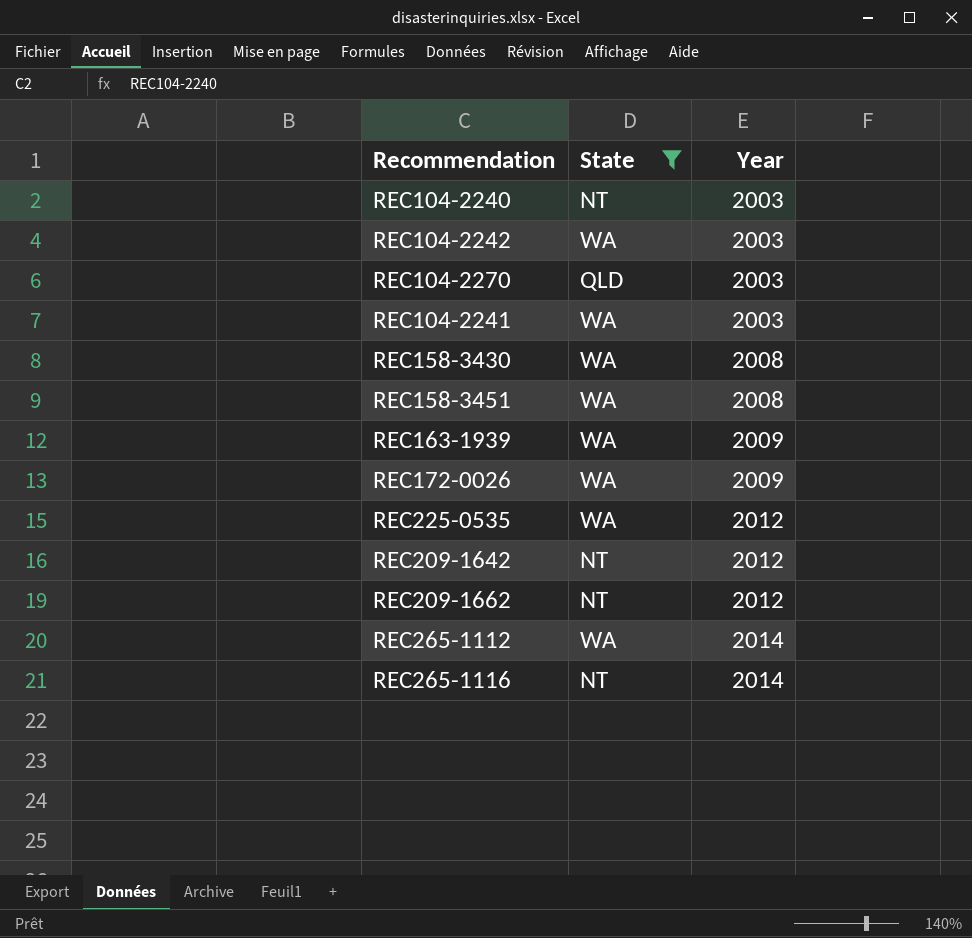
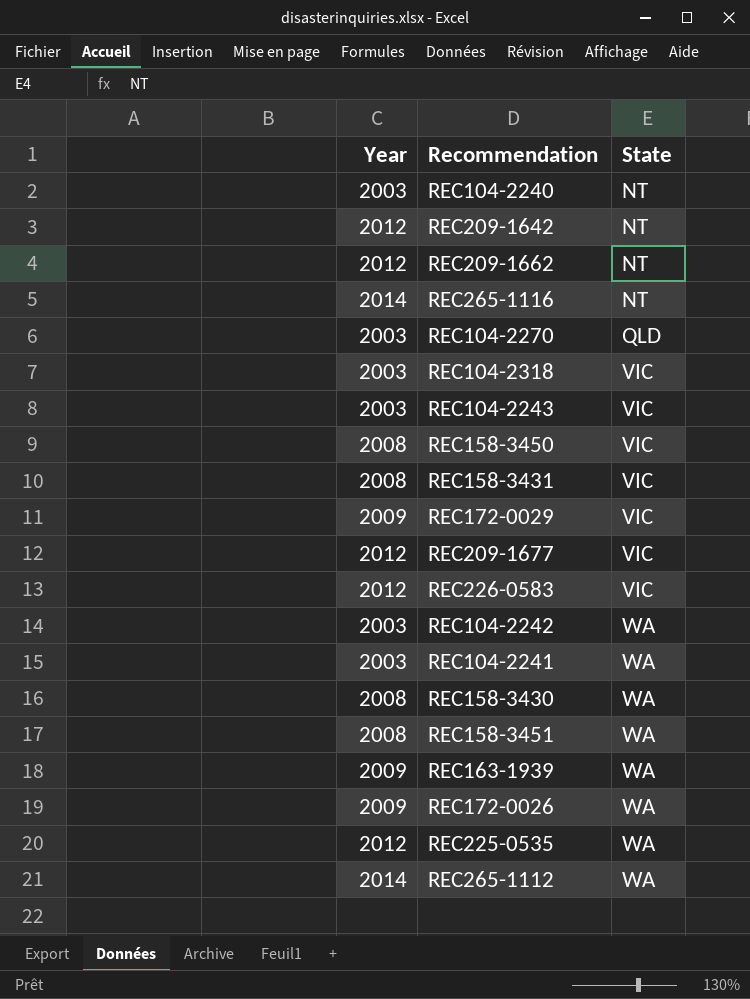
filter: State != VIC -> none
row order: Year ascending -> State ascending
column Year | position: 3 -> 1

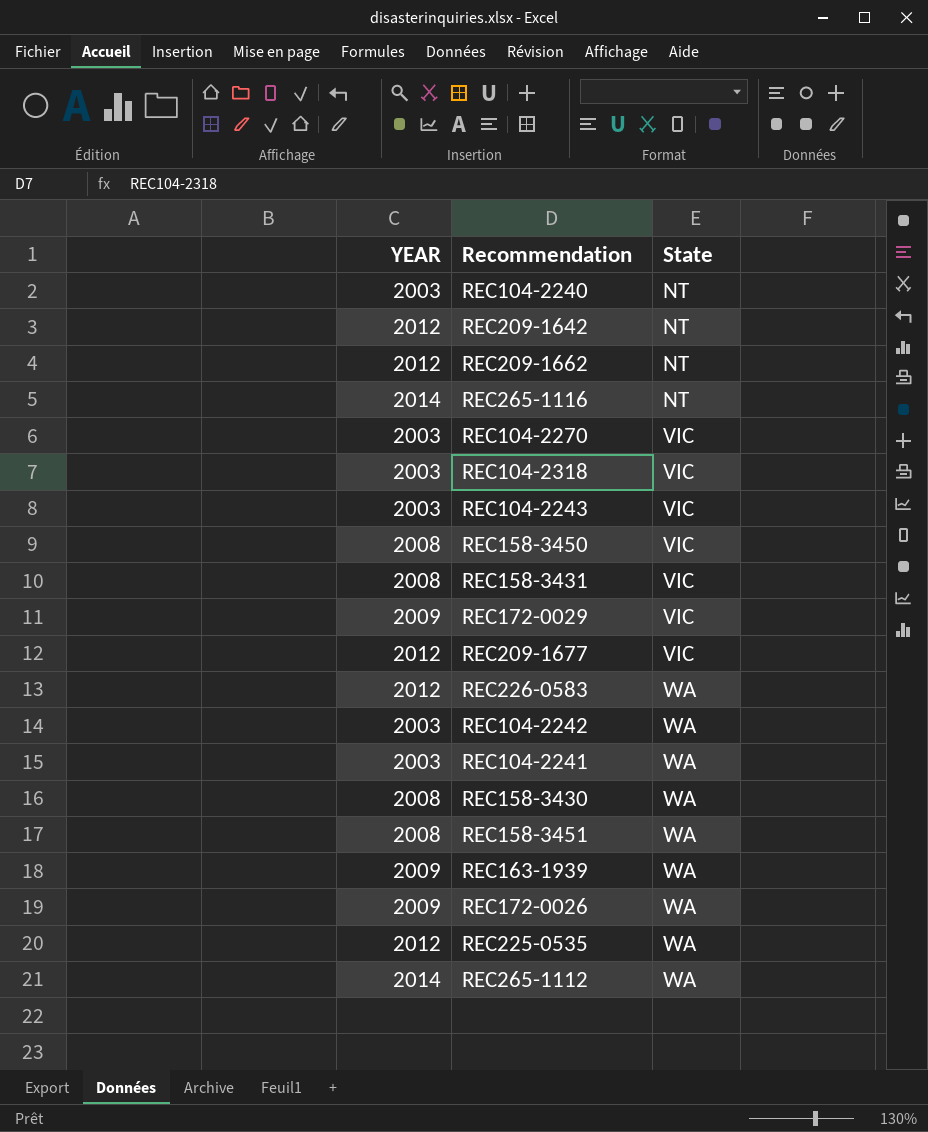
column name: Year -> YEAR
REC104-2270 | State: QLD -> VIC
REC226-0583 | State: VIC -> WA

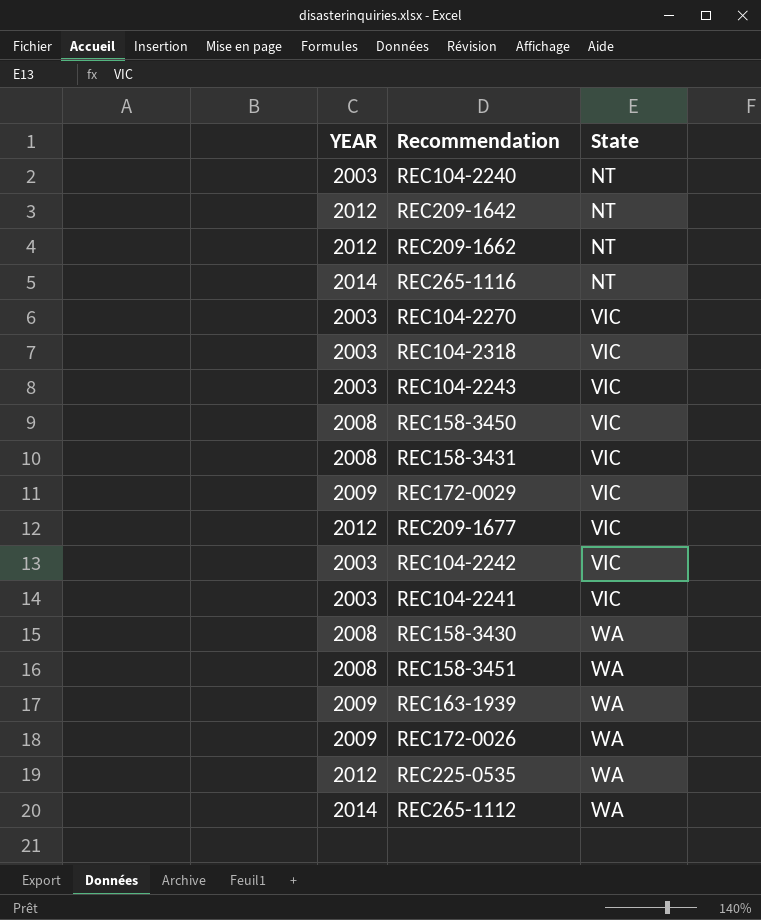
row REC226-0583: 2012 | WA -> none
REC104-2242 | State: WA -> VIC
REC104-2241 | State: WA -> VIC

